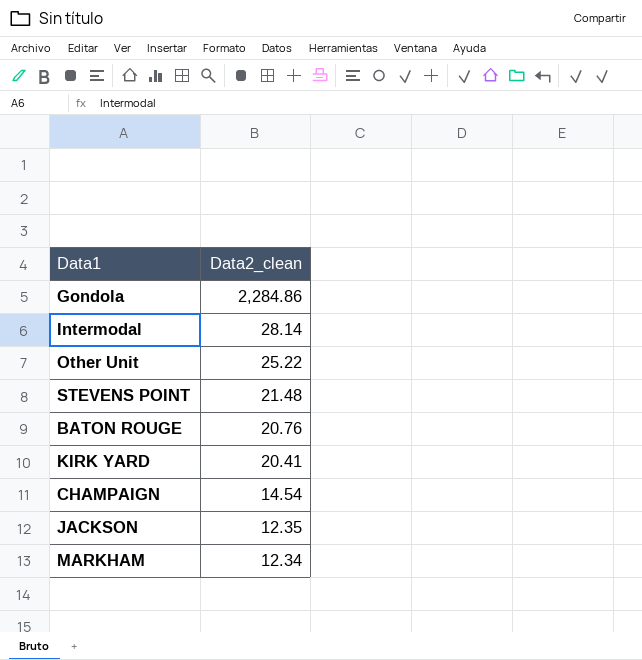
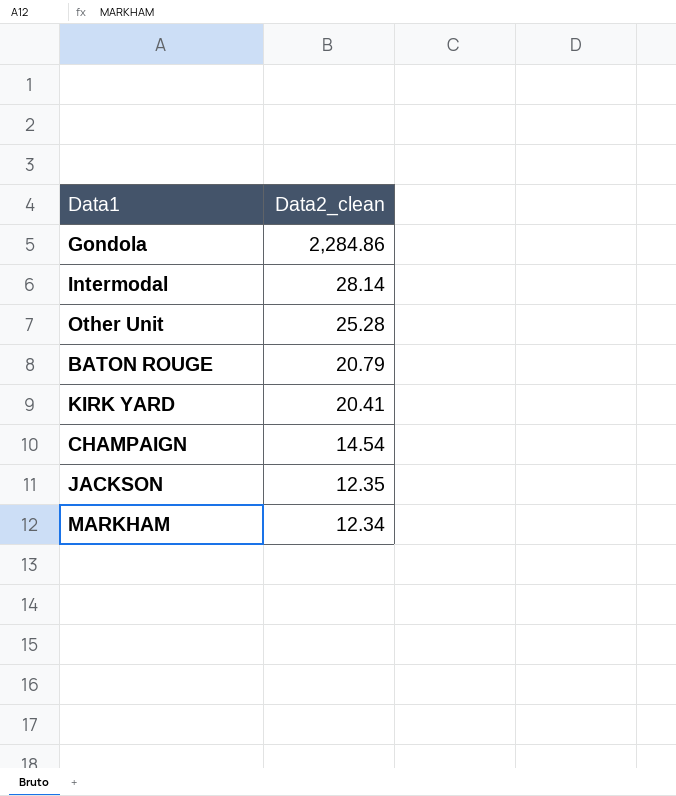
row STEVENS POINT: 21.48 -> none
Other Unit | Data2_clean: 25.22 -> 25.28
BATON ROUGE | Data2_clean: 20.76 -> 20.79

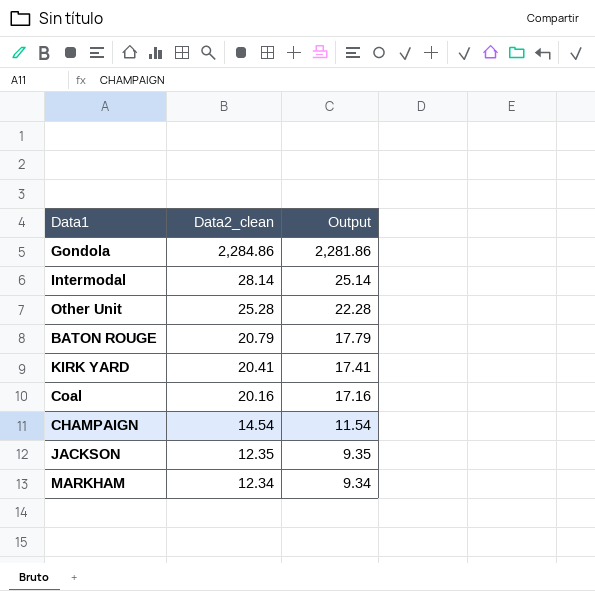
column Output | formula: none -> [Data2_clean] - 3
row Coal: none -> 20.16 | 17.16

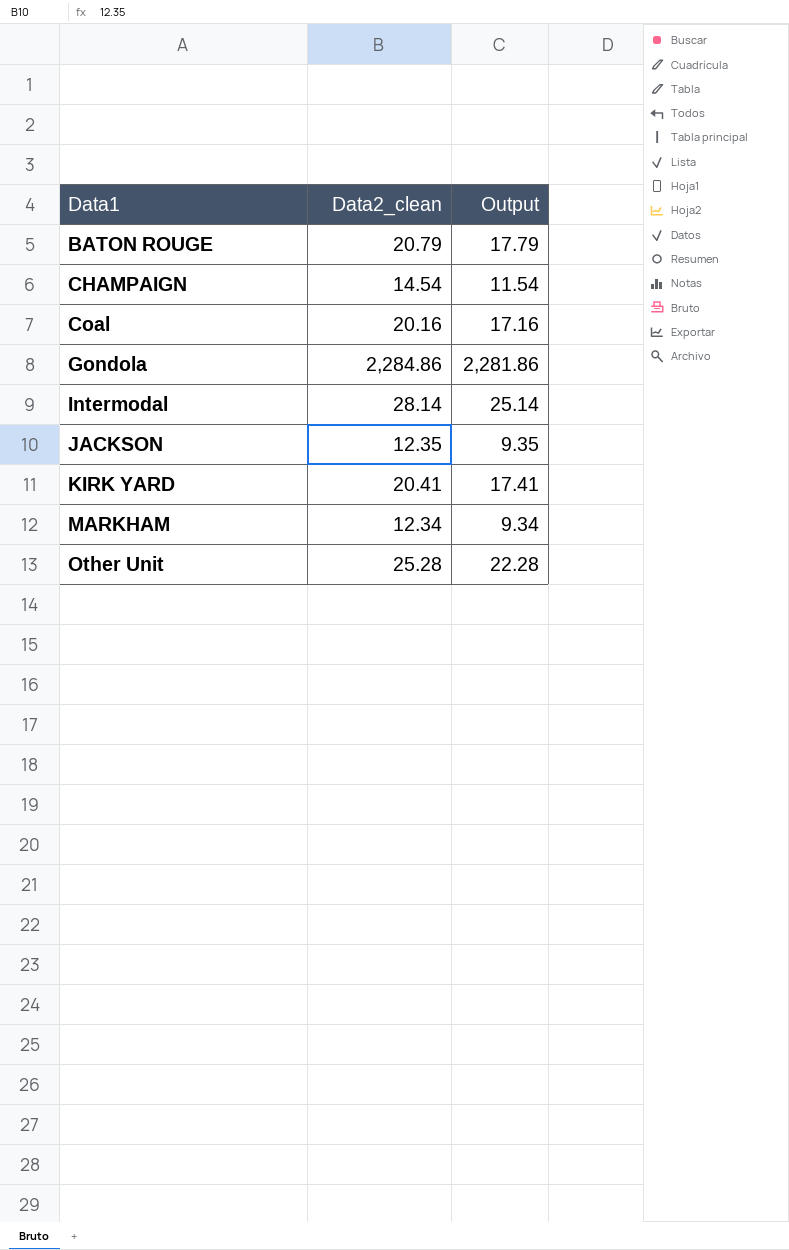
row order: Data2_clean descending -> Data1 ascending

